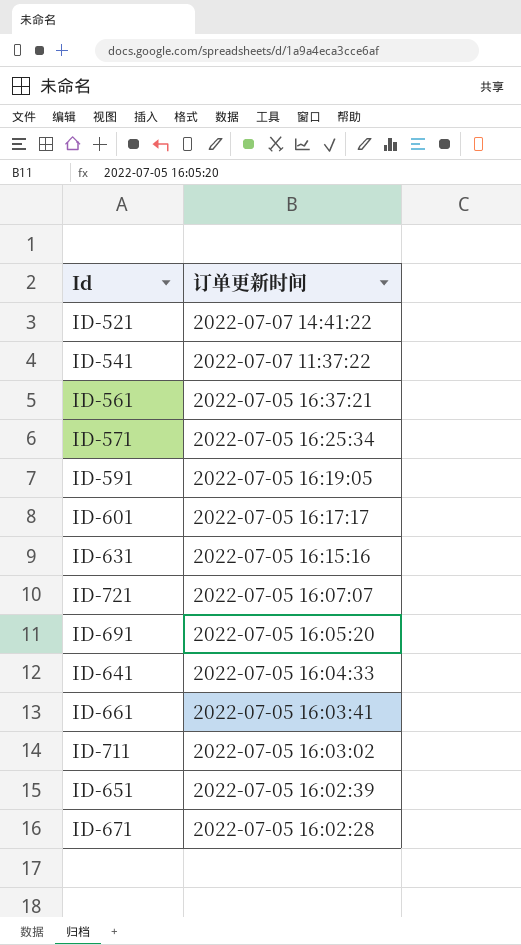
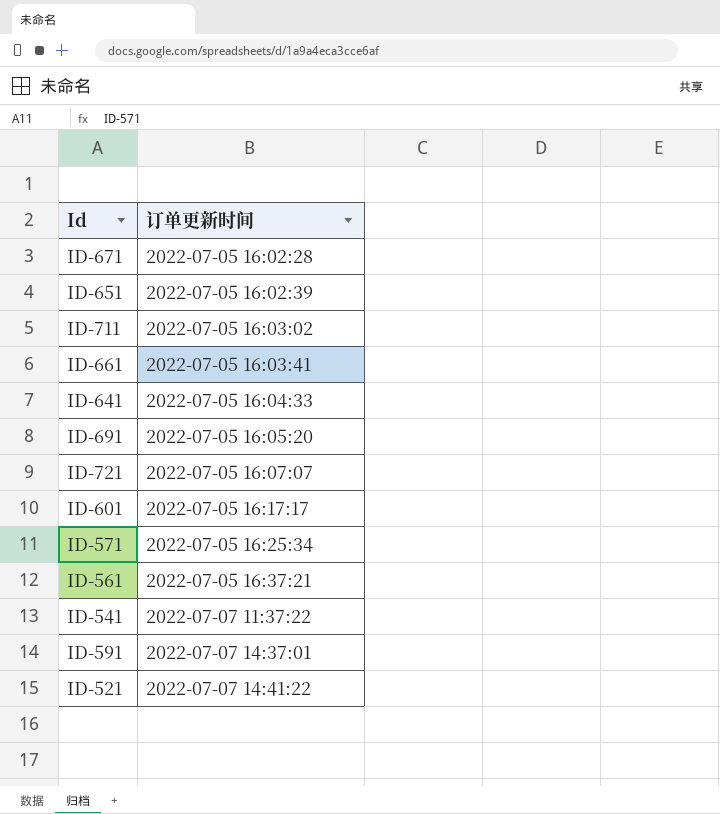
row order: 订单更新时间 descending -> 订单更新时间 ascending
row ID-631: 2022-07-05 16:15:16 -> none
ID-591 | 订单更新时间: 2022-07-05 16:19:05 -> 2022-07-07 14:37:01

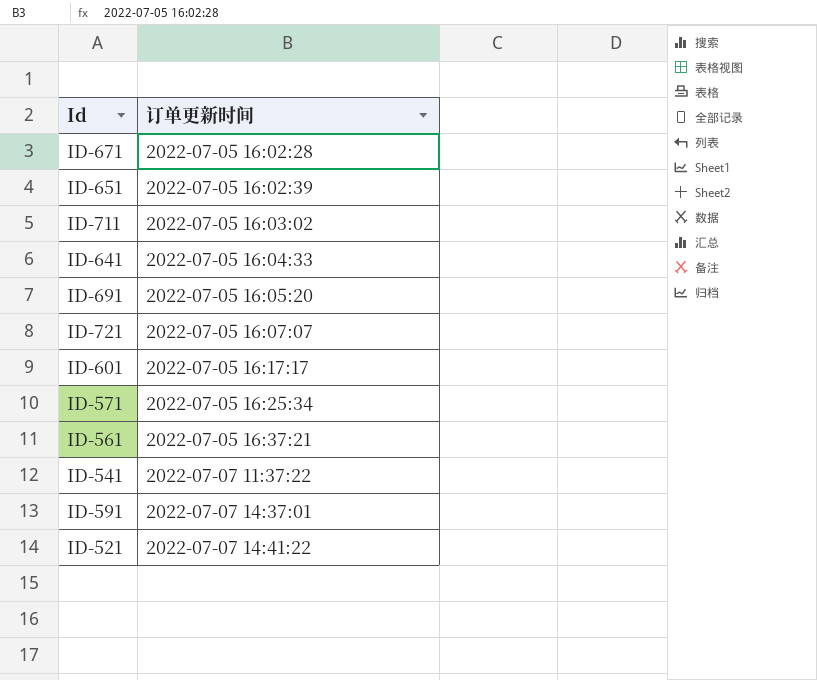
row ID-661: 2022-07-05 16:03:41 -> none

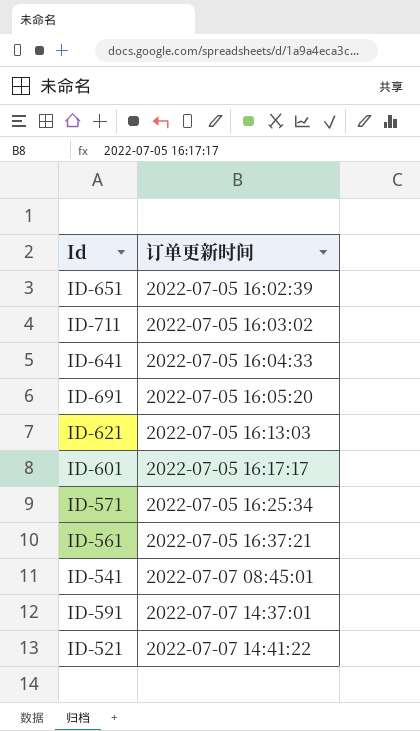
row ID-671: 2022-07-05 16:02:28 -> none
row ID-721: 2022-07-05 16:07:07 -> none
row ID-621: none -> 2022-07-05 16:13:03
ID-541 | 订单更新时间: 2022-07-07 11:37:22 -> 2022-07-07 08:45:01

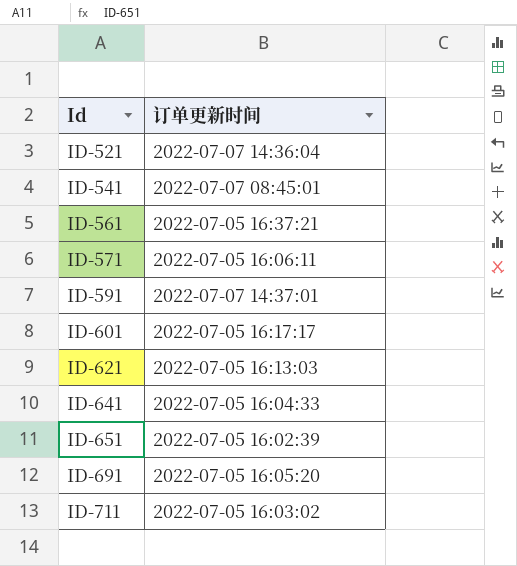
row order: 订单更新时间 ascending -> Id ascending
ID-521 | 订单更新时间: 2022-07-07 14:41:22 -> 2022-07-07 14:36:04
ID-571 | 订单更新时间: 2022-07-05 16:25:34 -> 2022-07-05 16:06:11

